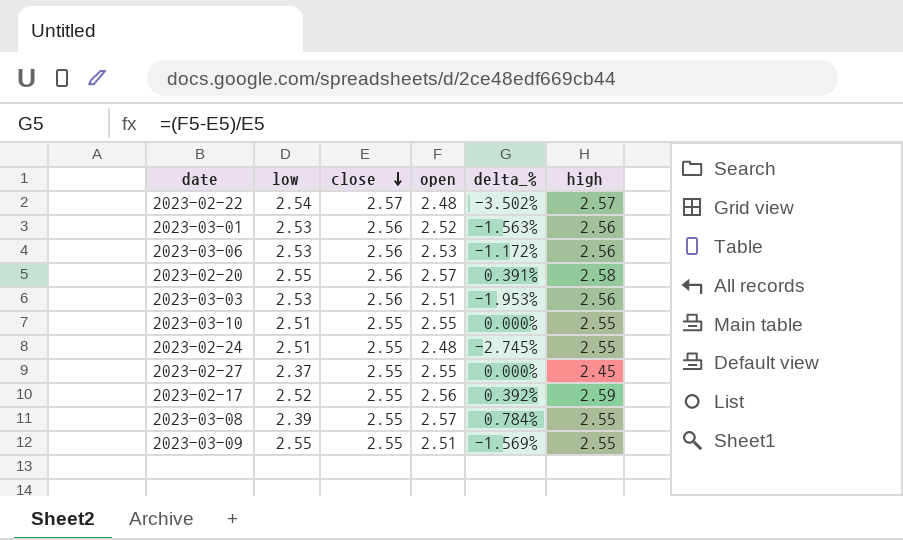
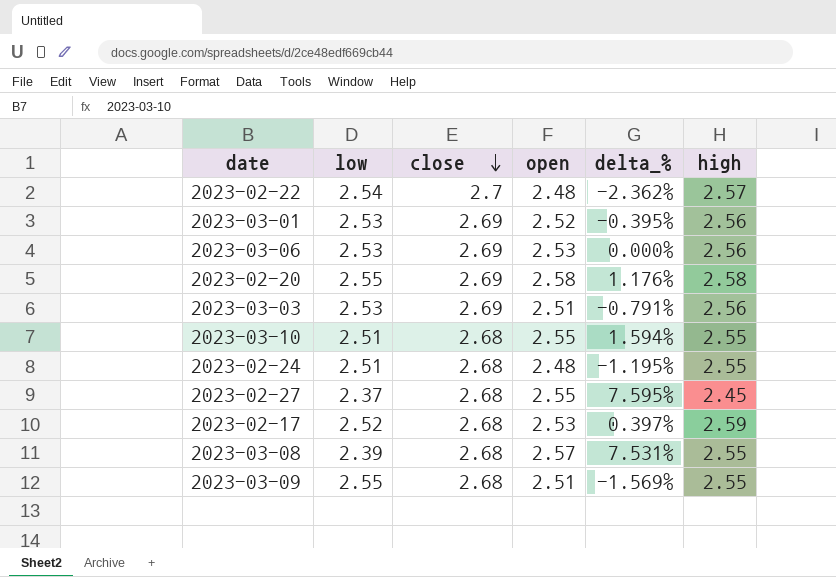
column delta_% | formula: ([open] - [close]) / [close] -> ([open] - [low]) / [low]
2023-02-22 | close: 2.57 -> 2.7
2023-03-01 | close: 2.56 -> 2.69
2023-03-06 | close: 2.56 -> 2.69
2023-02-20 | close: 2.56 -> 2.69
2023-02-20 | open: 2.57 -> 2.58
2023-03-03 | close: 2.56 -> 2.69
2023-03-10 | close: 2.55 -> 2.68
2023-02-24 | close: 2.55 -> 2.68
2023-02-27 | close: 2.55 -> 2.68
2023-02-17 | close: 2.55 -> 2.68
2023-02-17 | open: 2.56 -> 2.53
2023-03-08 | close: 2.55 -> 2.68
2023-03-09 | close: 2.55 -> 2.68

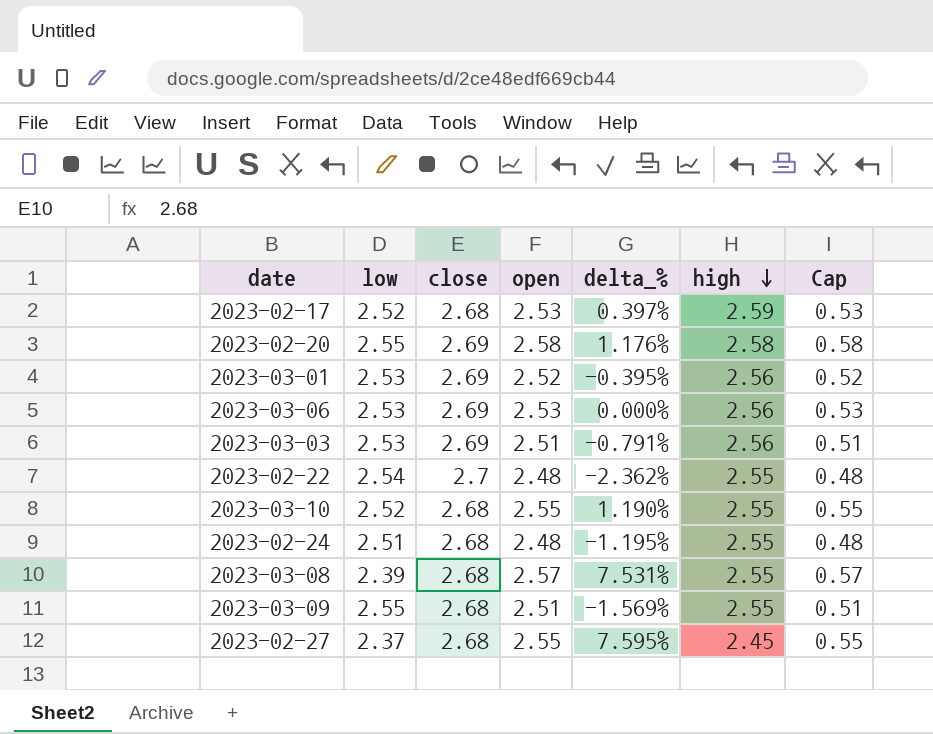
row order: close descending -> high descending
column Cap | formula: none -> [open] - 2
2023-02-22 | high: 2.57 -> 2.55
2023-03-10 | low: 2.51 -> 2.52
2023-03-10 | delta_%: 1.594% -> 1.190%

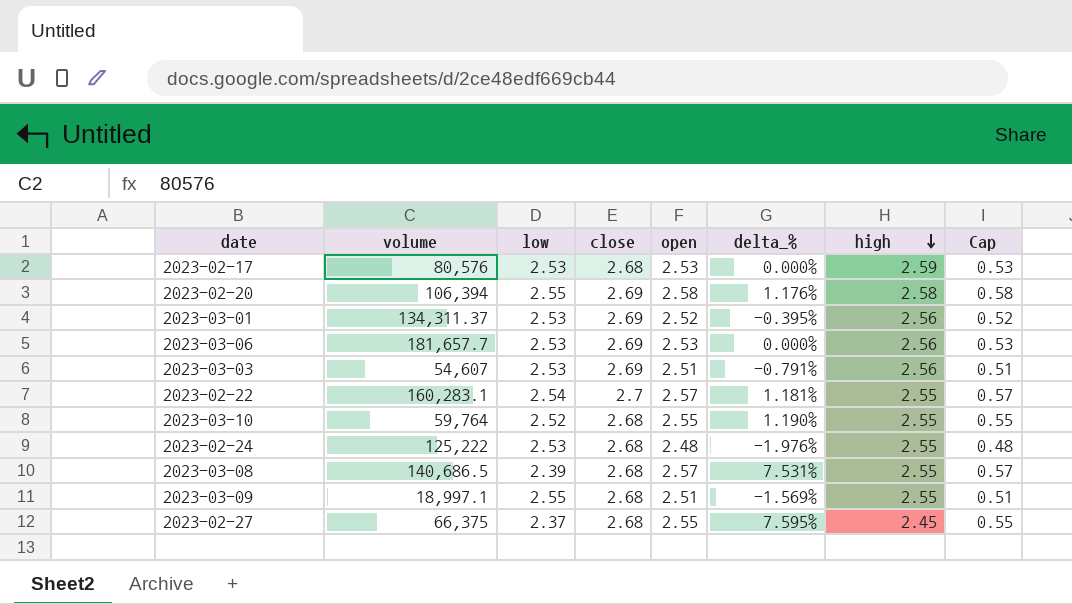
column volume | position: none -> 2
2023-02-17 | low: 2.52 -> 2.53
2023-02-17 | delta_%: 0.397% -> 0.000%
2023-02-22 | open: 2.48 -> 2.57
2023-02-22 | delta_%: -2.362% -> 1.181%
2023-02-22 | Cap: 0.48 -> 0.57
2023-02-24 | low: 2.51 -> 2.53
2023-02-24 | delta_%: -1.195% -> -1.976%

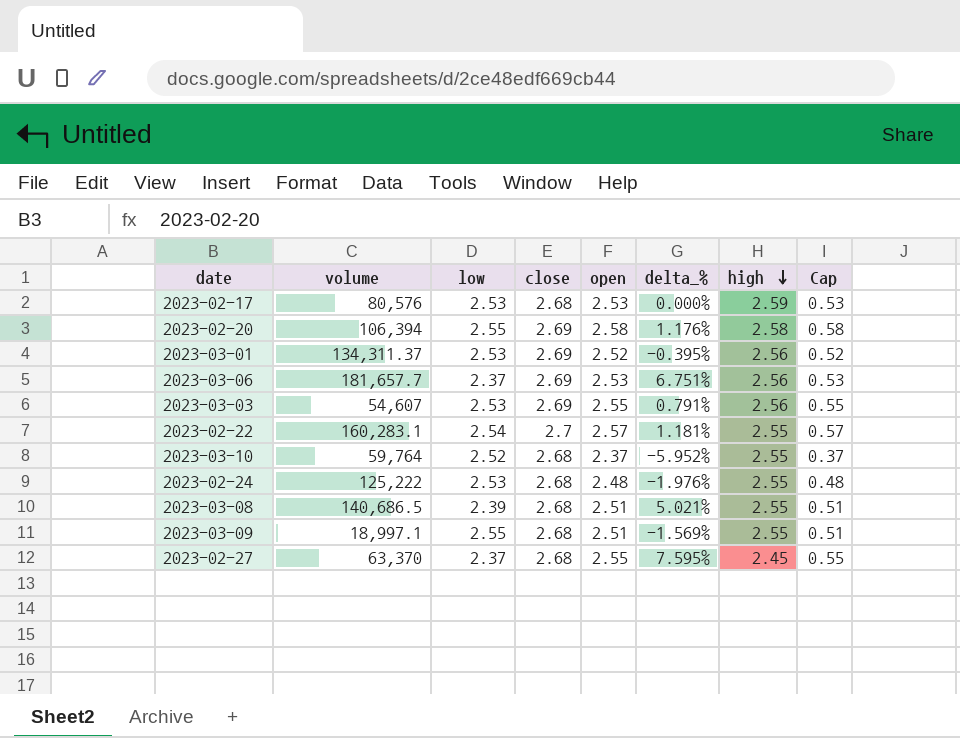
2023-03-06 | low: 2.53 -> 2.37
2023-03-06 | delta_%: 0.000% -> 6.751%
2023-03-03 | open: 2.51 -> 2.55
2023-03-03 | delta_%: -0.791% -> 0.791%
2023-03-03 | Cap: 0.51 -> 0.55
2023-03-10 | open: 2.55 -> 2.37
2023-03-10 | delta_%: 1.190% -> -5.952%
2023-03-10 | Cap: 0.55 -> 0.37
2023-03-08 | open: 2.57 -> 2.51
2023-03-08 | delta_%: 7.531% -> 5.021%
2023-03-08 | Cap: 0.57 -> 0.51
2023-02-27 | volume: 66,375 -> 63,370

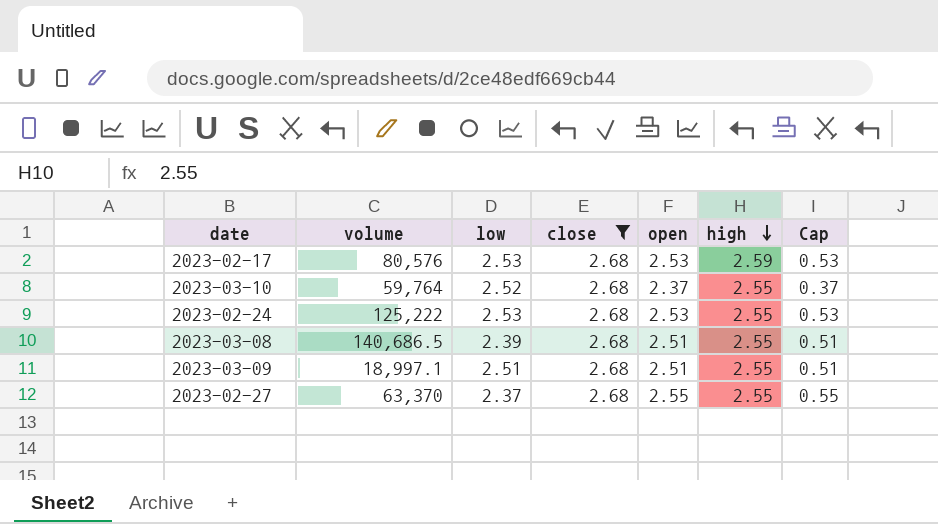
filter: none -> close = 2.68
column delta_% | formula: ([open] - [low]) / [low] -> none
2023-02-24 | open: 2.48 -> 2.53
2023-02-24 | Cap: 0.48 -> 0.53
2023-03-09 | low: 2.55 -> 2.51
2023-02-27 | high: 2.45 -> 2.55

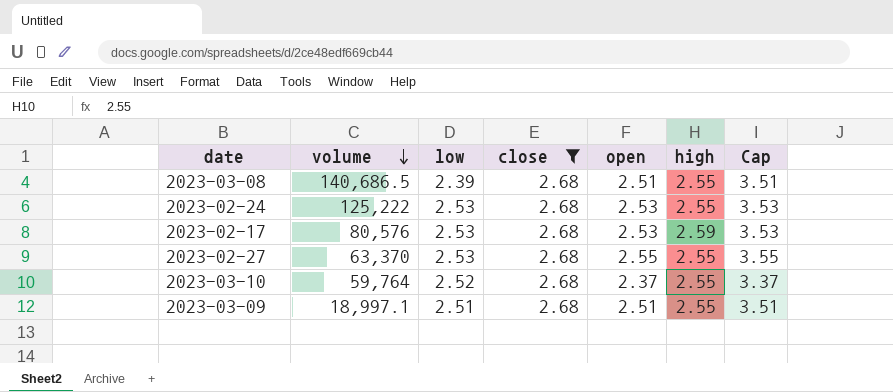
row order: high descending -> volume descending
column Cap | formula: [open] - 2 -> [open] + 1
2023-02-27 | low: 2.37 -> 2.53

